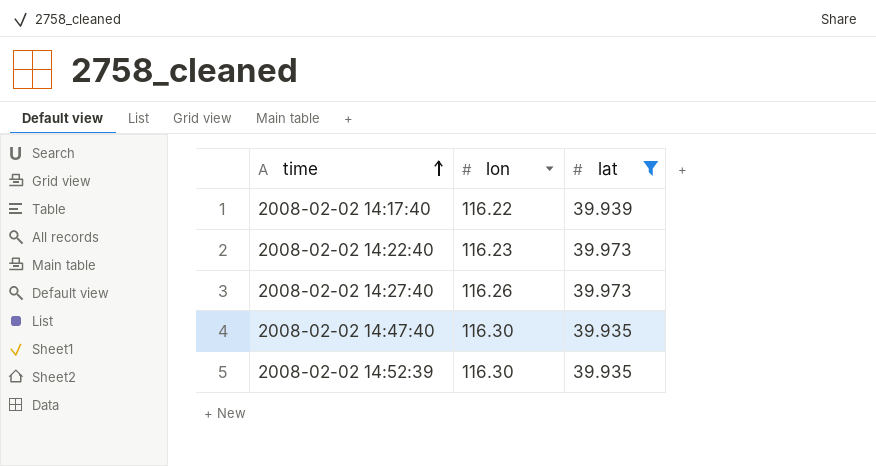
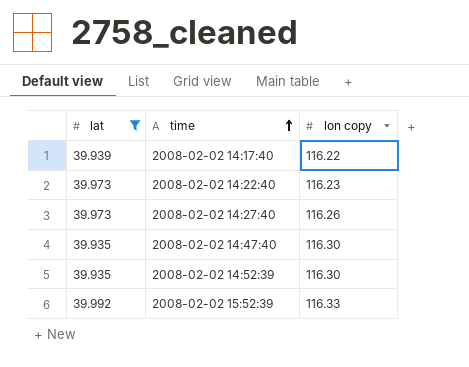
column lat | position: 3 -> 1
column name: lon -> lon copy
row 2008-02-02 15:52:39: none -> 39.992 | 116.33

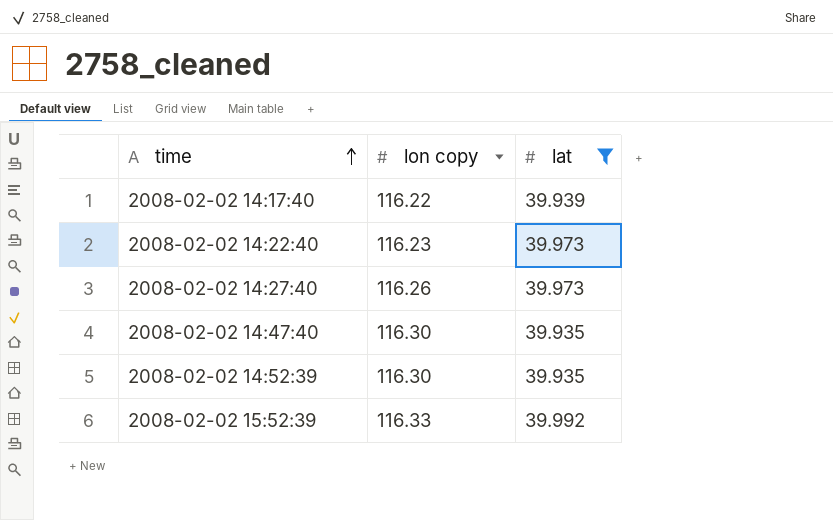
column lat | position: 1 -> 3

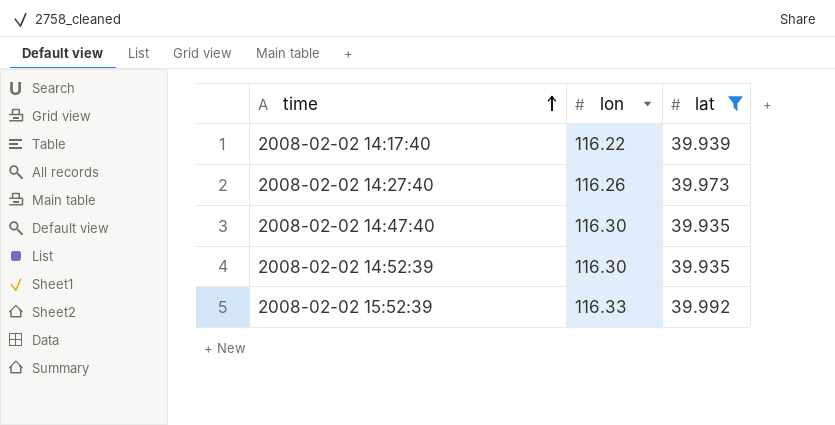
column name: lon copy -> lon
row 2008-02-02 14:22:40: 116.23 | 39.973 -> none

